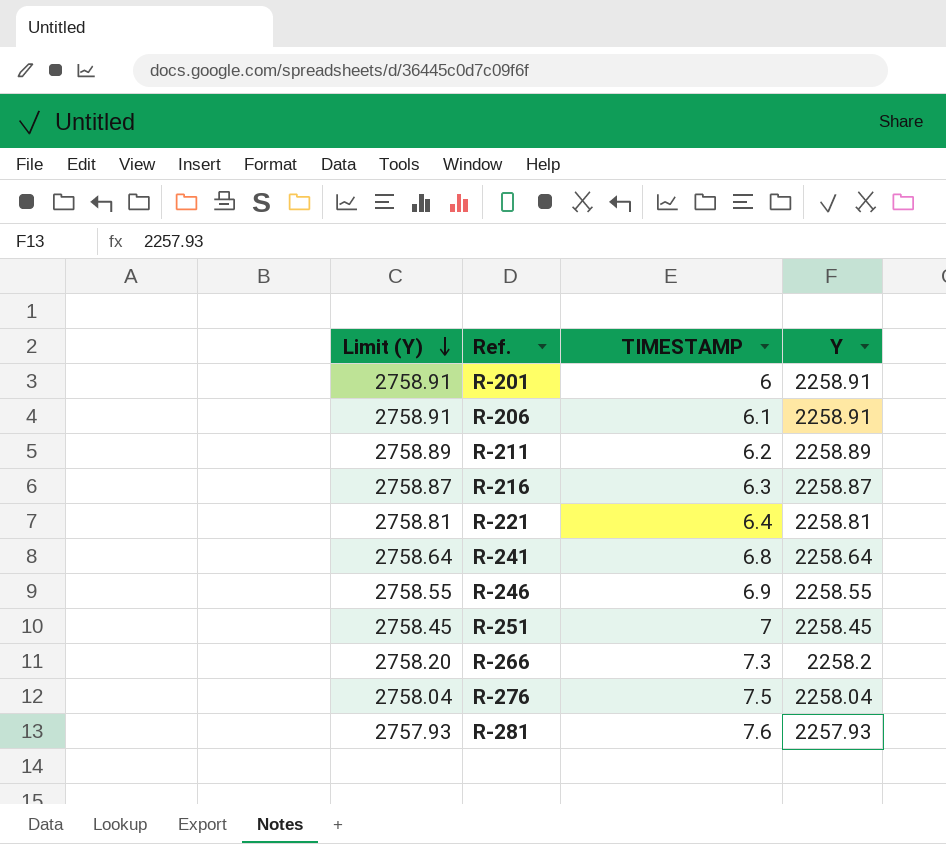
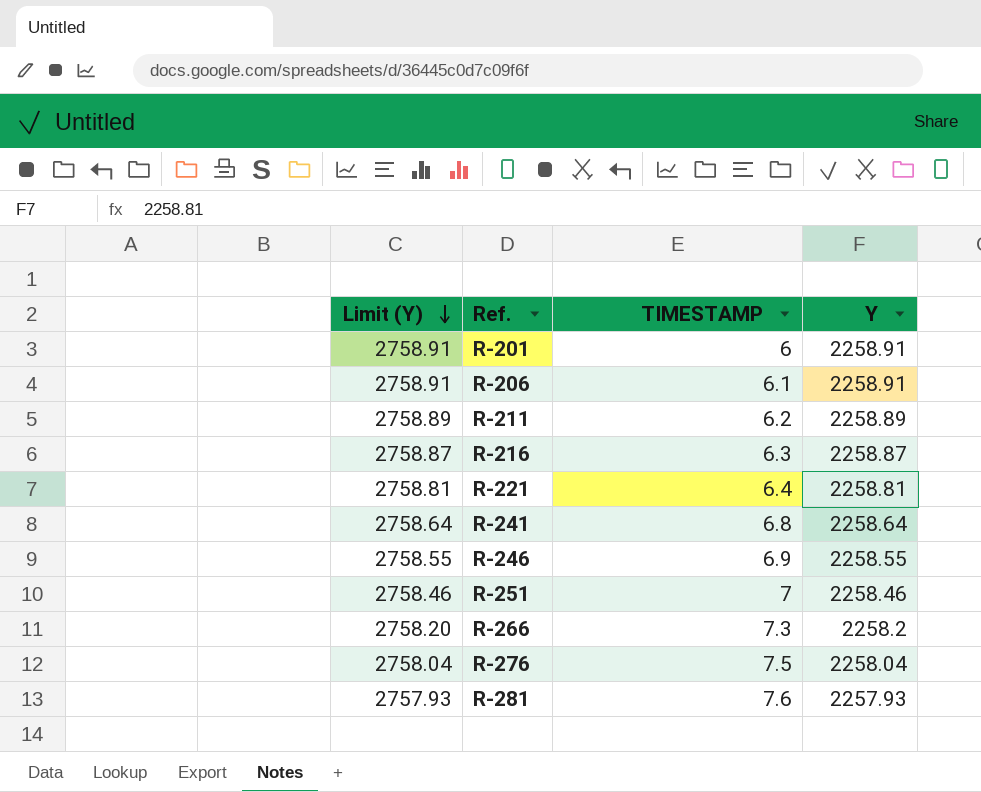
R-251 | Limit (Y): 2758.45 -> 2758.46
R-251 | Y: 2258.45 -> 2258.46

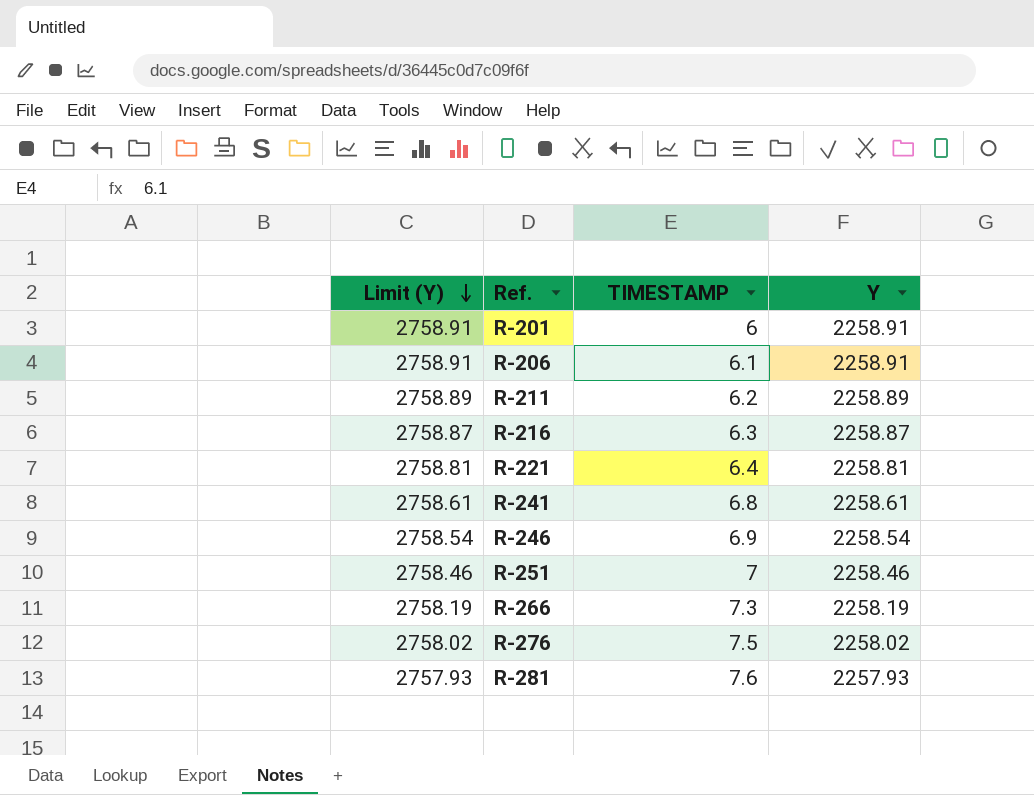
R-241 | Limit (Y): 2758.64 -> 2758.61
R-241 | Y: 2258.64 -> 2258.61
R-246 | Limit (Y): 2758.55 -> 2758.54
R-246 | Y: 2258.55 -> 2258.54
R-266 | Limit (Y): 2758.20 -> 2758.19
R-266 | Y: 2258.2 -> 2258.19
R-276 | Limit (Y): 2758.04 -> 2758.02
R-276 | Y: 2258.04 -> 2258.02

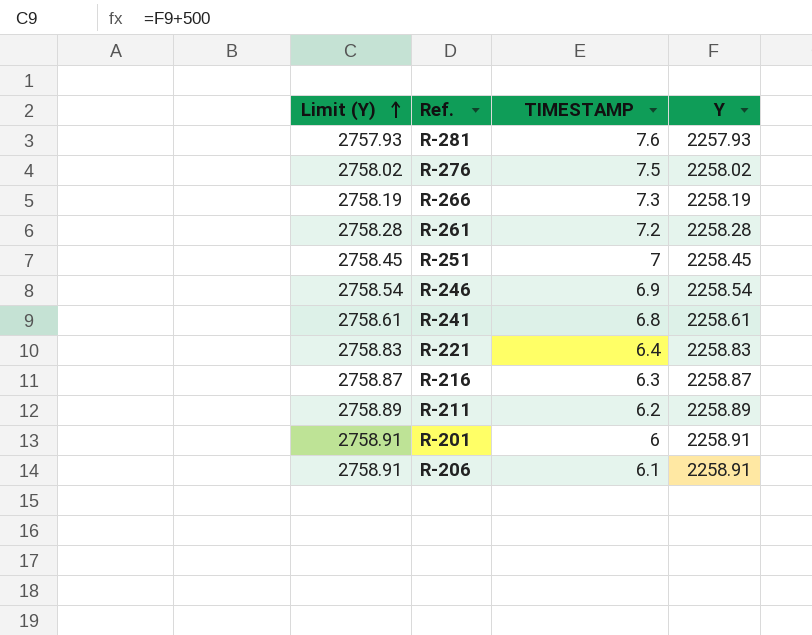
row order: Limit (Y) descending -> Limit (Y) ascending
row R-261: none -> 2758.28 | 7.2 | 2258.28
R-251 | Limit (Y): 2758.46 -> 2758.45
R-251 | Y: 2258.46 -> 2258.45
R-221 | Limit (Y): 2758.81 -> 2758.83
R-221 | Y: 2258.81 -> 2258.83

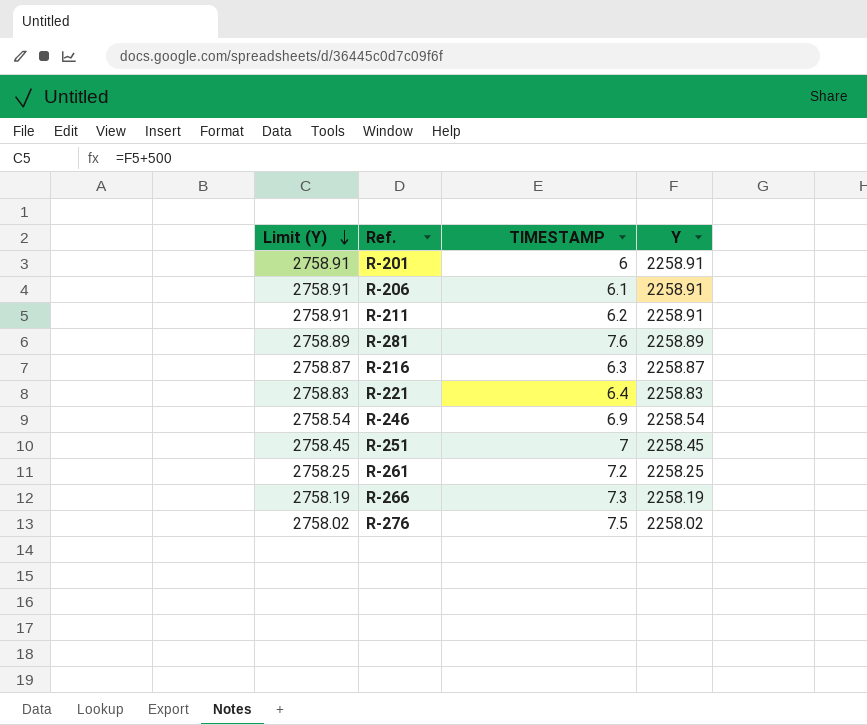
row order: Limit (Y) ascending -> Limit (Y) descending
row R-241: 2758.61 | 6.8 | 2258.61 -> none
R-211 | Limit (Y): 2758.89 -> 2758.91
R-211 | Y: 2258.89 -> 2258.91
R-281 | Limit (Y): 2757.93 -> 2758.89
R-281 | Y: 2257.93 -> 2258.89
R-261 | Limit (Y): 2758.28 -> 2758.25
R-261 | Y: 2258.28 -> 2258.25

